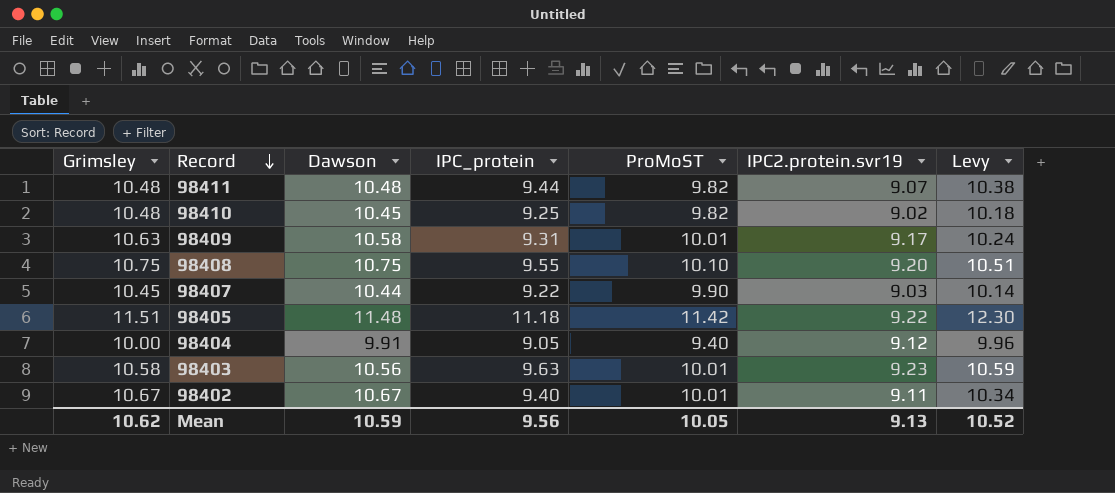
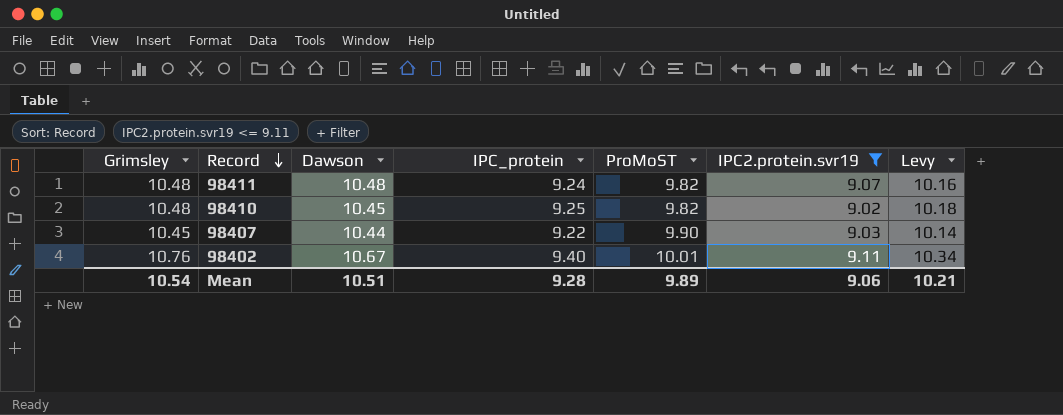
filter: none -> IPC2.protein.svr19 <= 9.11
98411 | IPC_protein: 9.44 -> 9.24
98411 | Levy: 10.38 -> 10.16
98402 | Grimsley: 10.67 -> 10.76
Mean | Grimsley: 10.62 -> 10.54
Mean | Dawson: 10.59 -> 10.51
Mean | IPC_protein: 9.56 -> 9.28
Mean | ProMoST: 10.05 -> 9.89
Mean | IPC2.protein.svr19: 9.13 -> 9.06
Mean | Levy: 10.52 -> 10.21

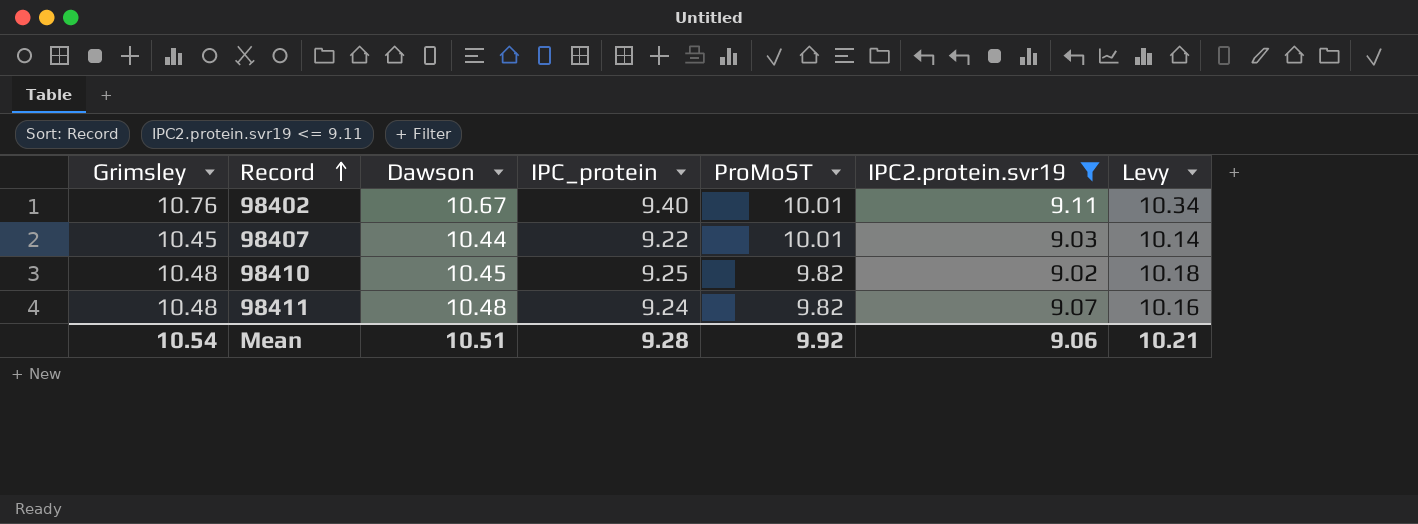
row order: Record descending -> Record ascending
98407 | ProMoST: 9.90 -> 10.01
Mean | ProMoST: 9.89 -> 9.92

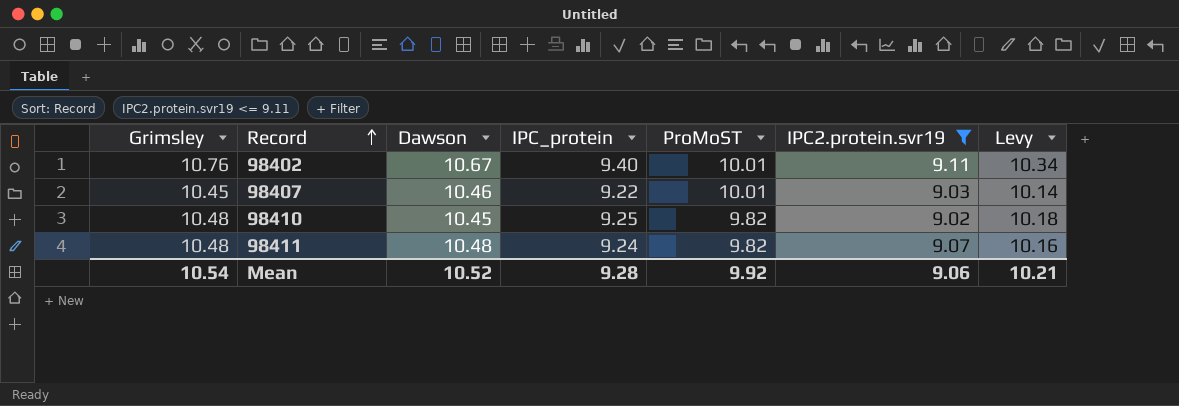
98407 | Dawson: 10.44 -> 10.46
Mean | Dawson: 10.51 -> 10.52

